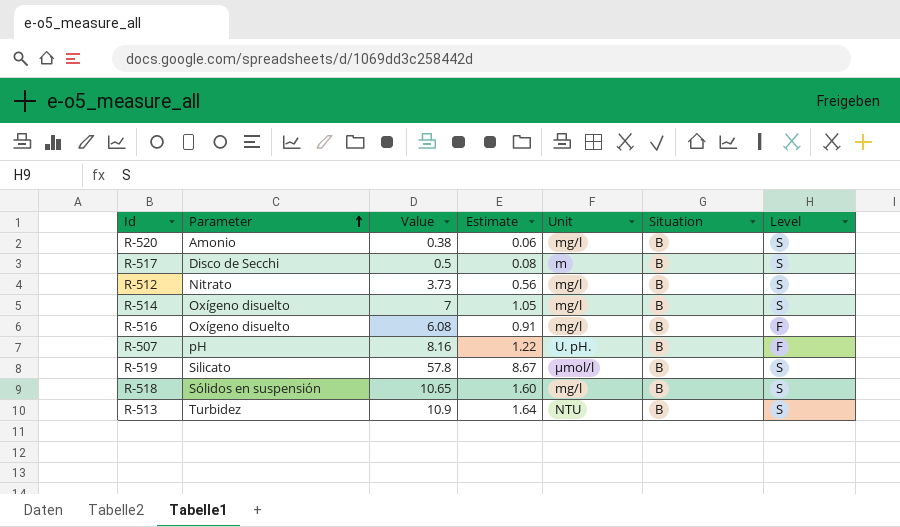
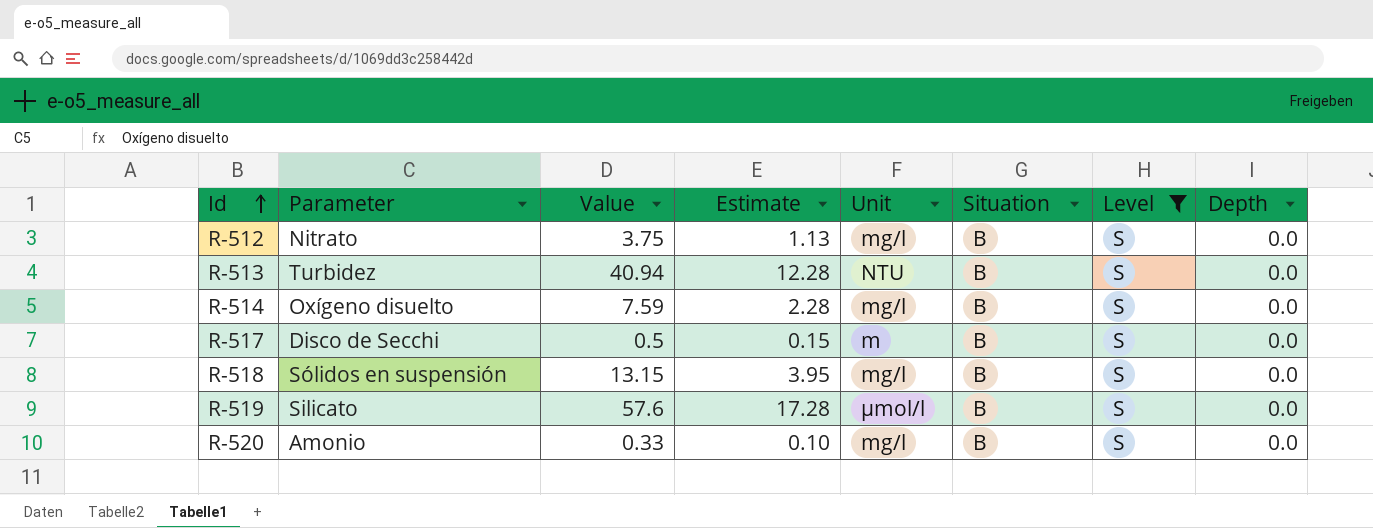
filter: none -> Level = S
row order: Parameter ascending -> Id ascending
column Estimate | formula: [Value] * 0.15 -> [Value] * 0.3
column Depth | position: none -> 8
R-512 | Value: 3.73 -> 3.75
R-513 | Value: 10.9 -> 40.94
R-514 | Value: 7 -> 7.59
R-518 | Value: 10.65 -> 13.15
R-519 | Value: 57.8 -> 57.6
R-520 | Value: 0.38 -> 0.33

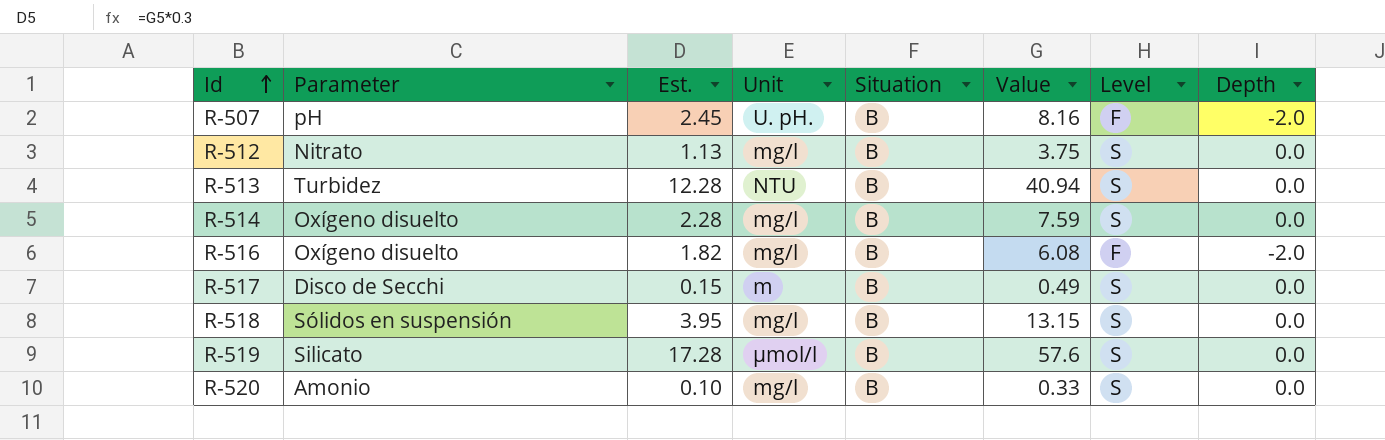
filter: Level = S -> none
column name: Estimate -> Est.
column Value | position: 3 -> 6
R-517 | Value: 0.5 -> 0.49

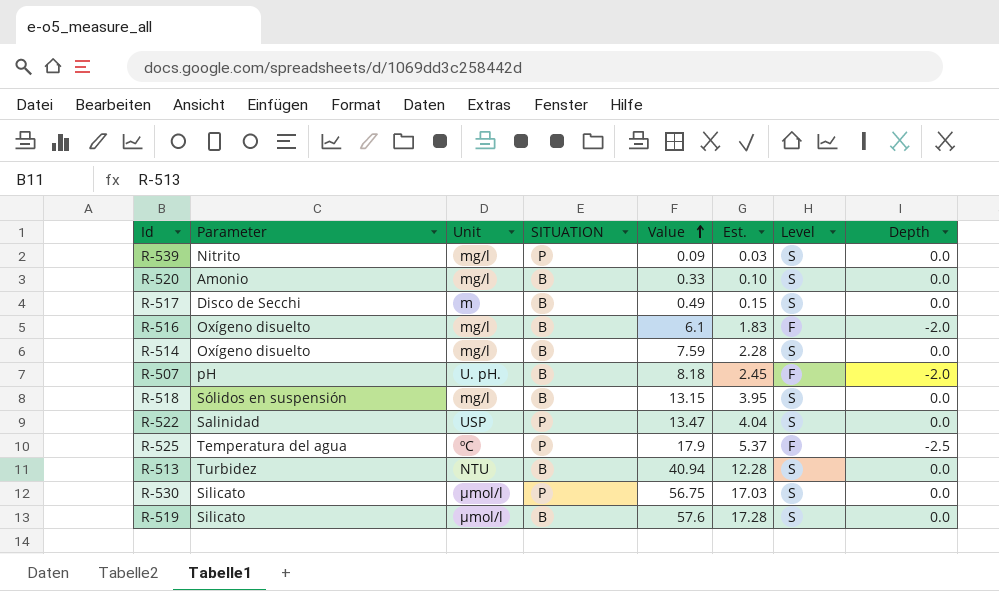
row order: Id ascending -> Value ascending
column name: Situation -> SITUATION
column Est. | position: 3 -> 6
row R-512: Nitrato | 1.13 | mg/l | B | 3.75 | S | 0.0 -> none
row R-539: none -> Nitrito | mg/l | P | 0.09 | 0.03 | S | 0.0
R-516 | Value: 6.08 -> 6.1
R-516 | Est.: 1.82 -> 1.83
R-507 | Value: 8.16 -> 8.18
row R-522: none -> Salinidad | USP | P | 13.47 | 4.04 | S | 0.0
row R-525: none -> Temperatura del agua | ºC | P | 17.9 | 5.37 | F | -2.5
row R-530: none -> Silicato | µmol/l | P | 56.75 | 17.03 | S | 0.0

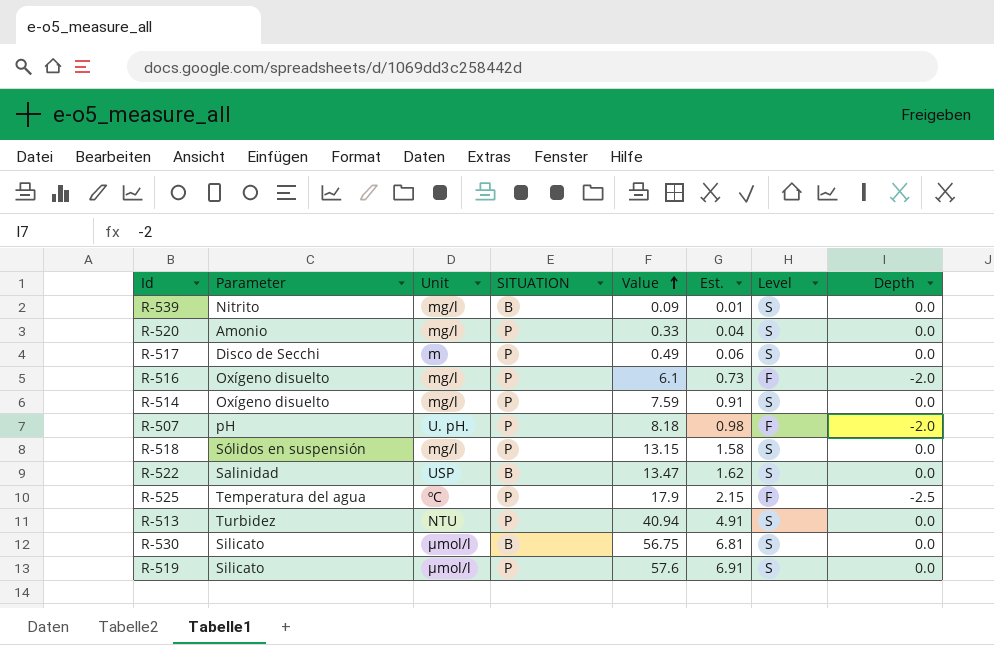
column Est. | formula: [Value] * 0.3 -> [Value] * 0.12
R-539 | SITUATION: P -> B
R-520 | SITUATION: B -> P
R-517 | SITUATION: B -> P
R-516 | SITUATION: B -> P
R-514 | SITUATION: B -> P
R-507 | SITUATION: B -> P
R-518 | SITUATION: B -> P
R-522 | SITUATION: P -> B
R-513 | SITUATION: B -> P
R-530 | SITUATION: P -> B
R-519 | SITUATION: B -> P

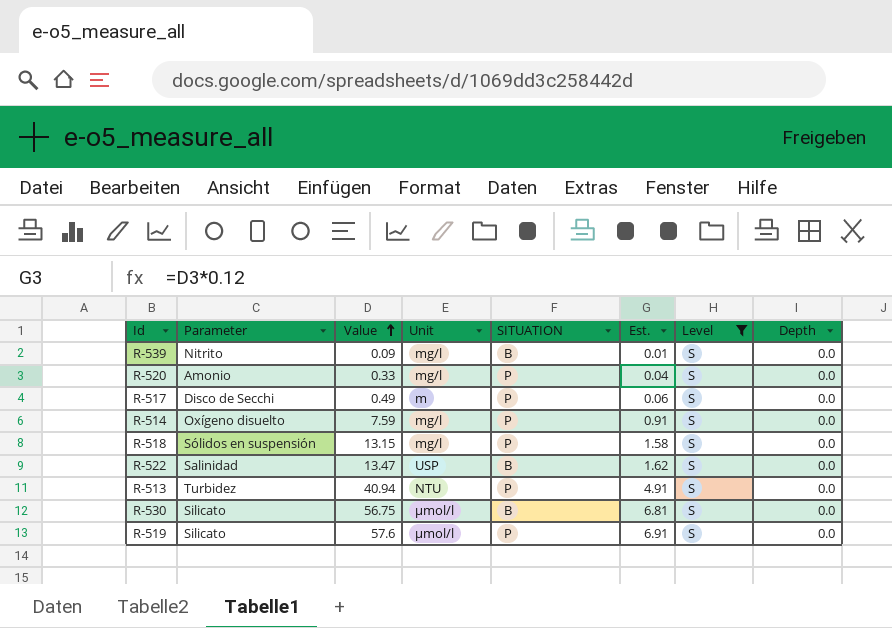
filter: none -> Level = S
column Value | position: 5 -> 3

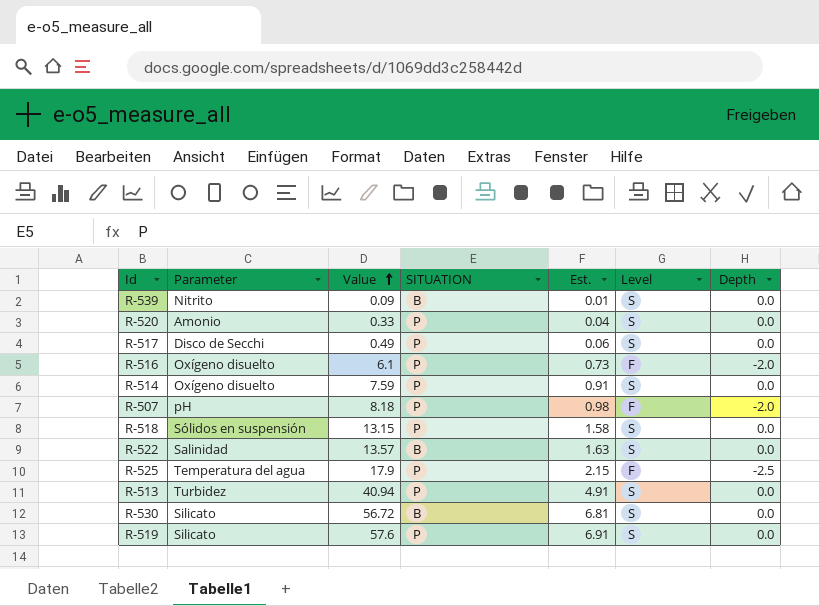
filter: Level = S -> none
column Unit | position: 4 -> none
R-522 | Value: 13.47 -> 13.57
R-522 | Est.: 1.62 -> 1.63
R-530 | Value: 56.75 -> 56.72

